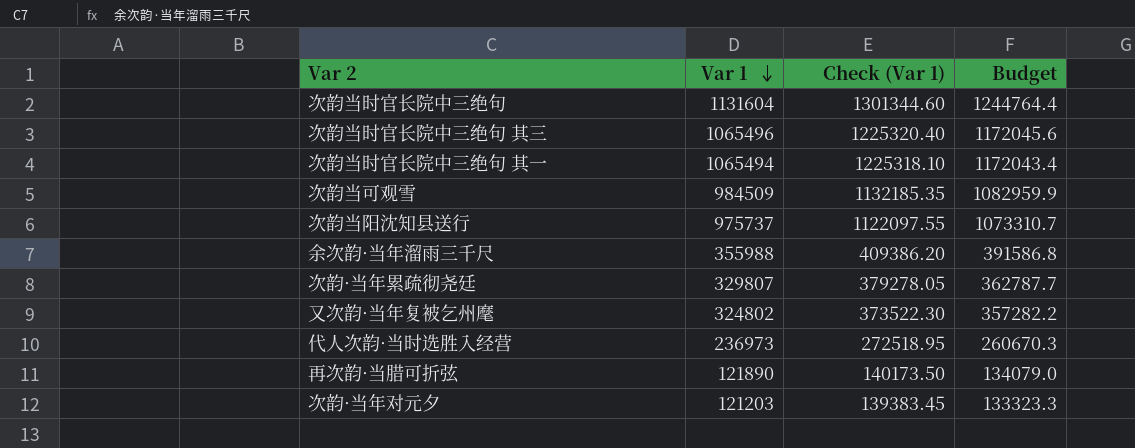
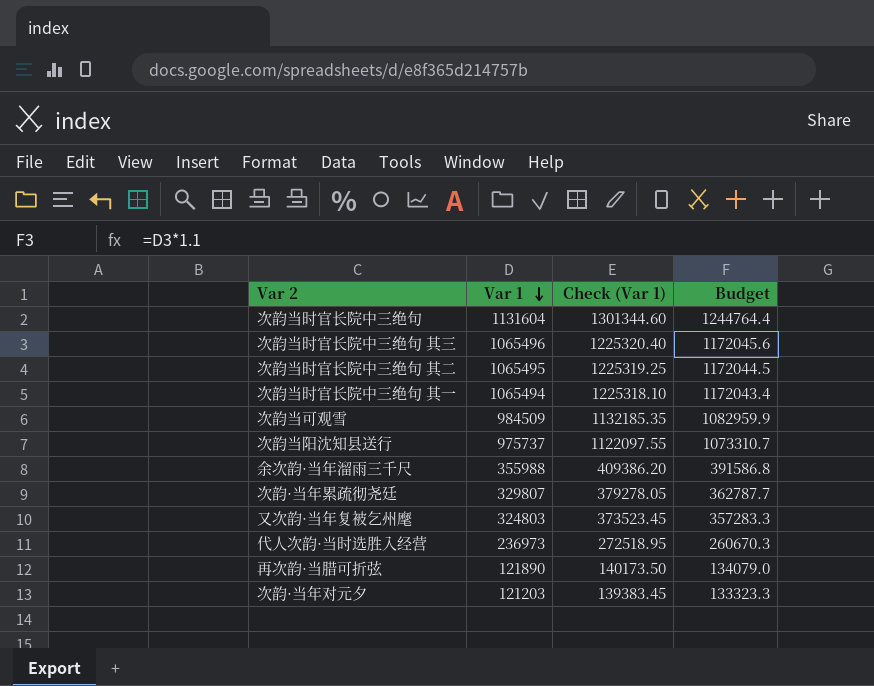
row 次韵当时官长院中三绝句 其二: none -> 1065495 | 1225319.25 | 1172044.5
又次韵·当年复被乞州麾 | Var 1: 324802 -> 324803
又次韵·当年复被乞州麾 | Check (Var 1): 373522.30 -> 373523.45
又次韵·当年复被乞州麾 | Budget: 357282.2 -> 357283.3

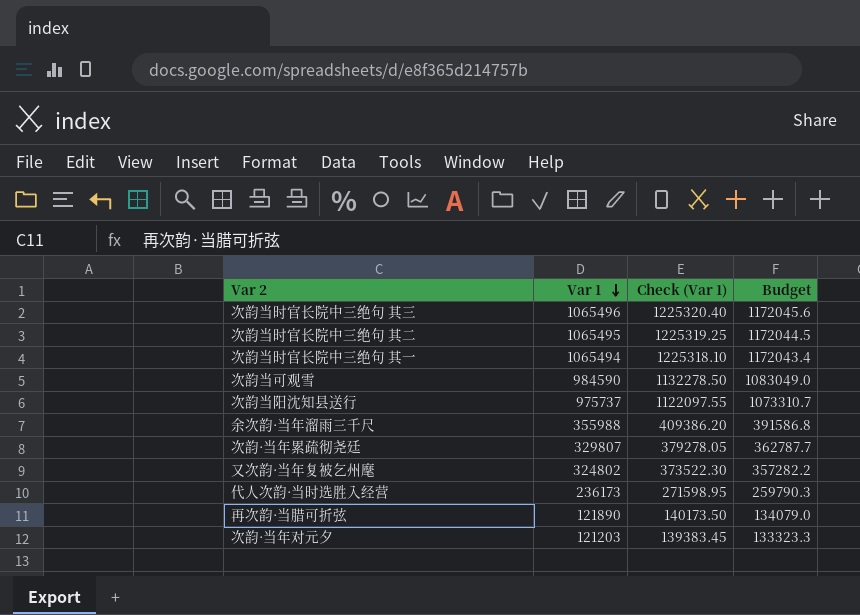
row 次韵当时官长院中三绝句: 1131604 | 1301344.60 | 1244764.4 -> none
次韵当可观雪 | Var 1: 984509 -> 984590
次韵当可观雪 | Check (Var 1): 1132185.35 -> 1132278.50
次韵当可观雪 | Budget: 1082959.9 -> 1083049.0
又次韵·当年复被乞州麾 | Var 1: 324803 -> 324802
又次韵·当年复被乞州麾 | Check (Var 1): 373523.45 -> 373522.30
又次韵·当年复被乞州麾 | Budget: 357283.3 -> 357282.2
代人次韵·当时选胜入经营 | Var 1: 236973 -> 236173
代人次韵·当时选胜入经营 | Check (Var 1): 272518.95 -> 271598.95
代人次韵·当时选胜入经营 | Budget: 260670.3 -> 259790.3

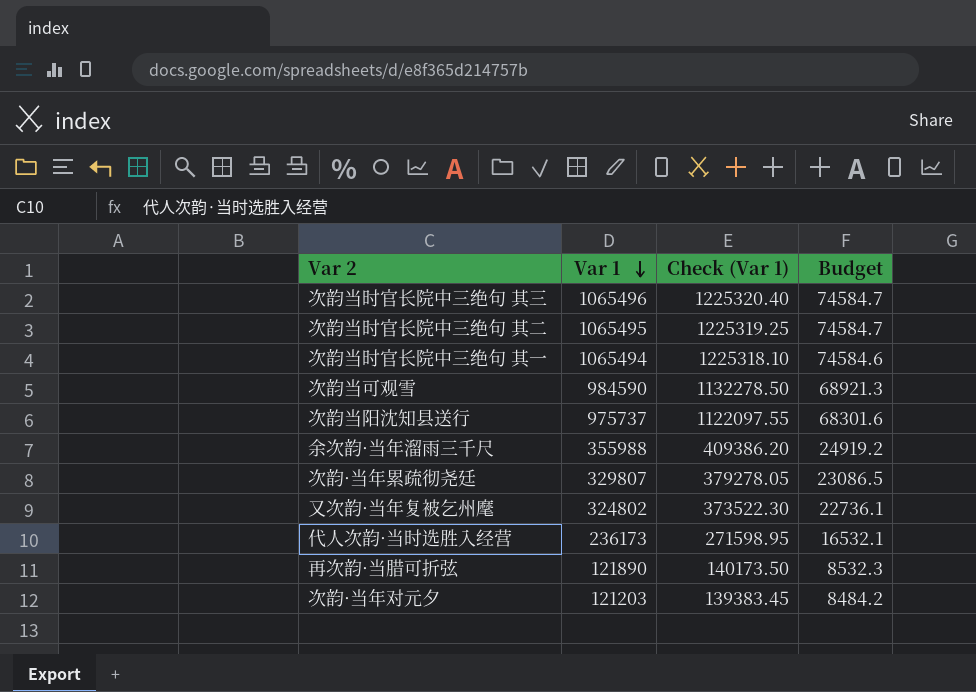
column Budget | formula: [Var 1] * 1.1 -> [Var 1] * 0.07

